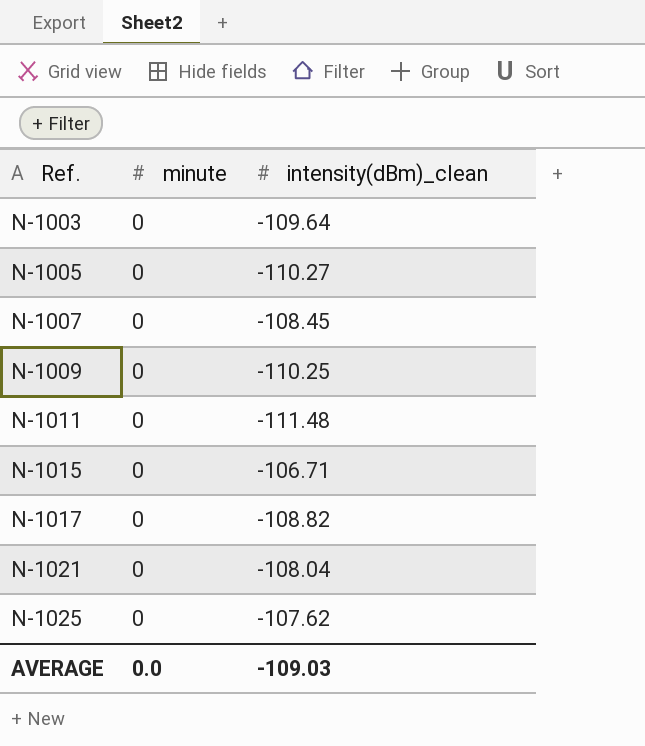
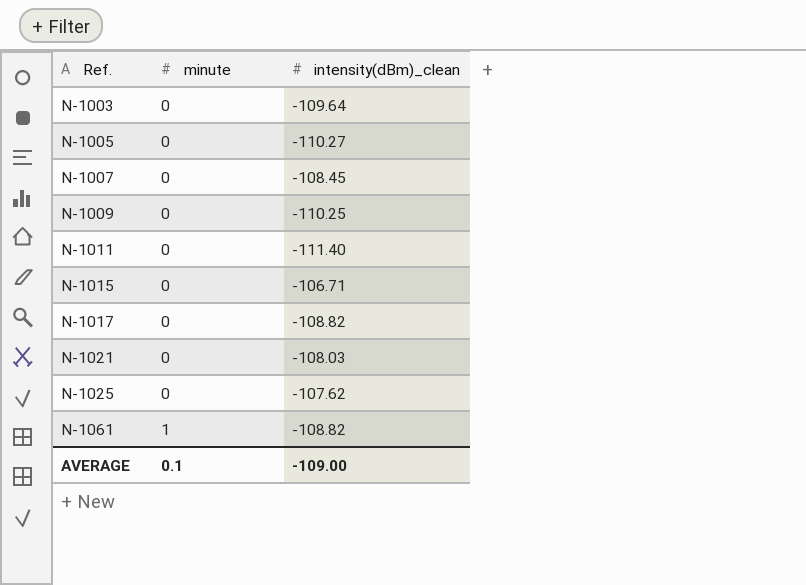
N-1011 | intensity(dBm)_clean: -111.48 -> -111.40
N-1021 | intensity(dBm)_clean: -108.04 -> -108.03
row N-1061: none -> 1 | -108.82
AVERAGE | minute: 0.0 -> 0.1
AVERAGE | intensity(dBm)_clean: -109.03 -> -109.00

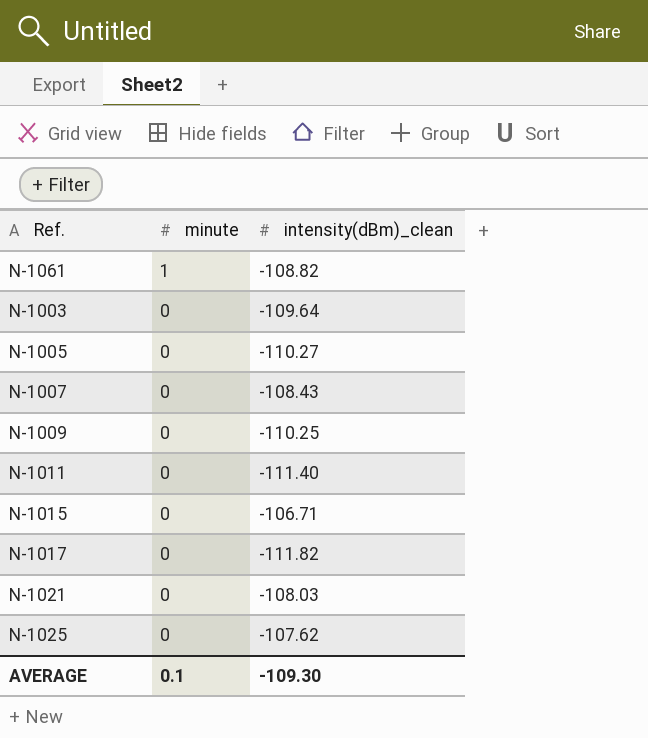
row order: Ref. ascending -> minute descending
N-1007 | intensity(dBm)_clean: -108.45 -> -108.43
N-1017 | intensity(dBm)_clean: -108.82 -> -111.82
AVERAGE | intensity(dBm)_clean: -109.00 -> -109.30

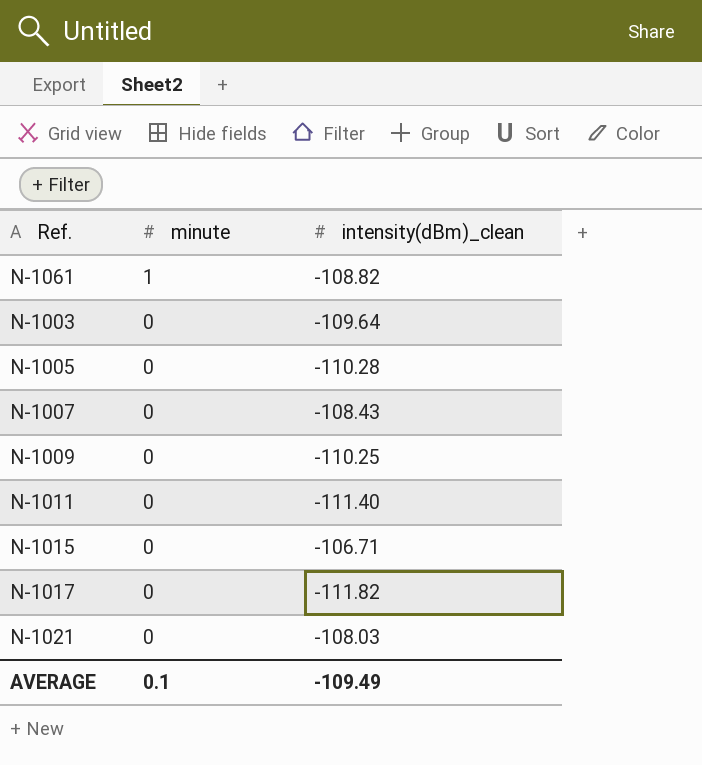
row N-1025: 0 | -107.62 -> none
N-1005 | intensity(dBm)_clean: -110.27 -> -110.28
AVERAGE | intensity(dBm)_clean: -109.30 -> -109.49

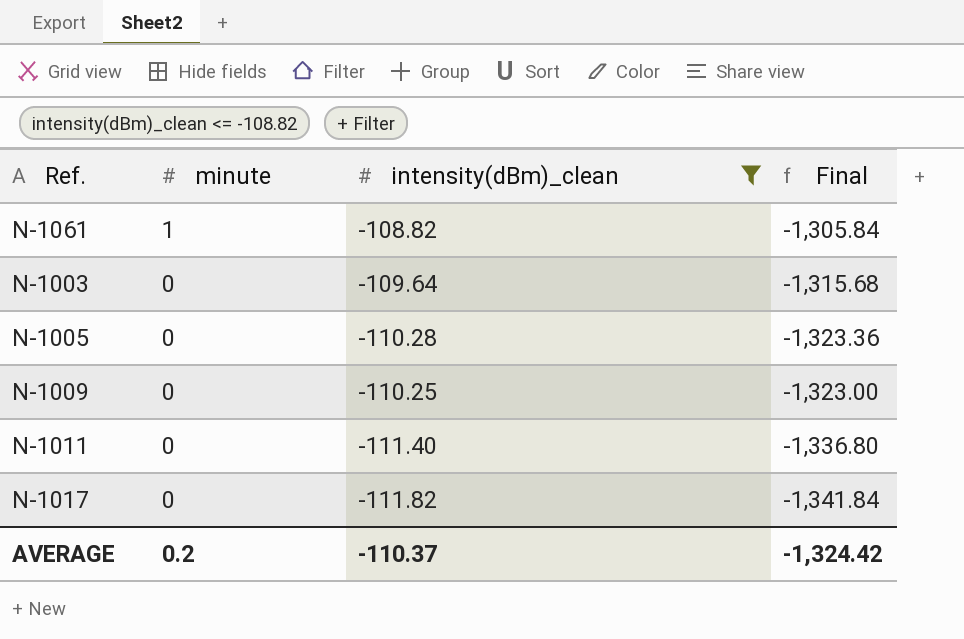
filter: none -> intensity(dBm)_clean <= -108.82
column Final | formula: none -> [intensity(dBm)_clean] * 12
AVERAGE | minute: 0.1 -> 0.2
AVERAGE | intensity(dBm)_clean: -109.49 -> -110.37

